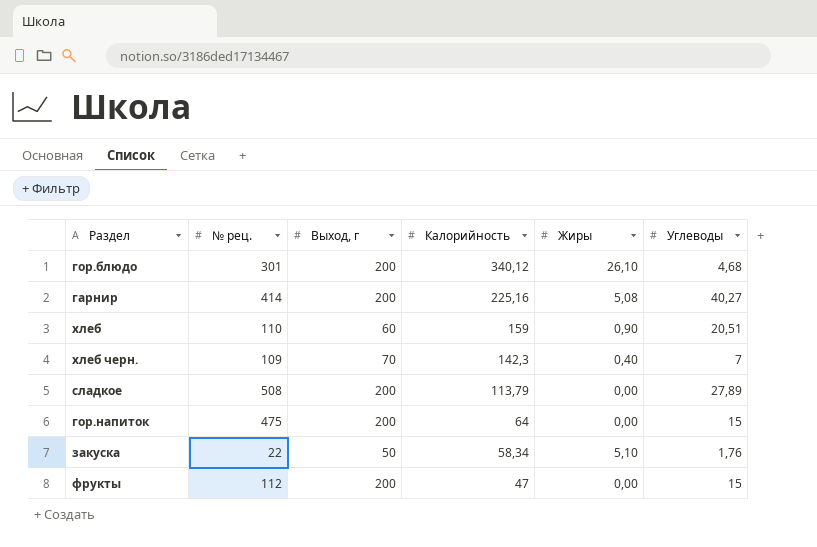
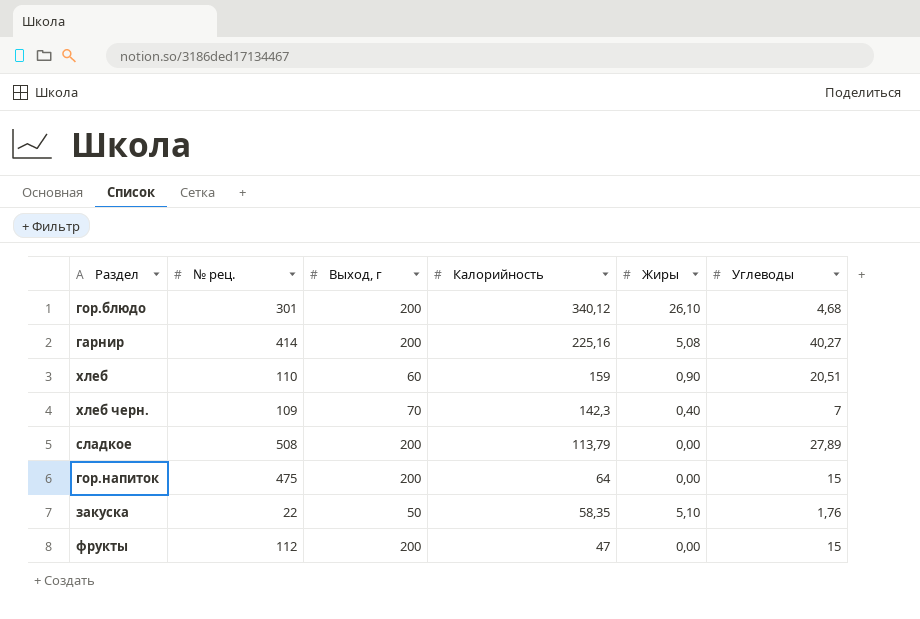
закуска | Калорийность: 58,34 -> 58,35

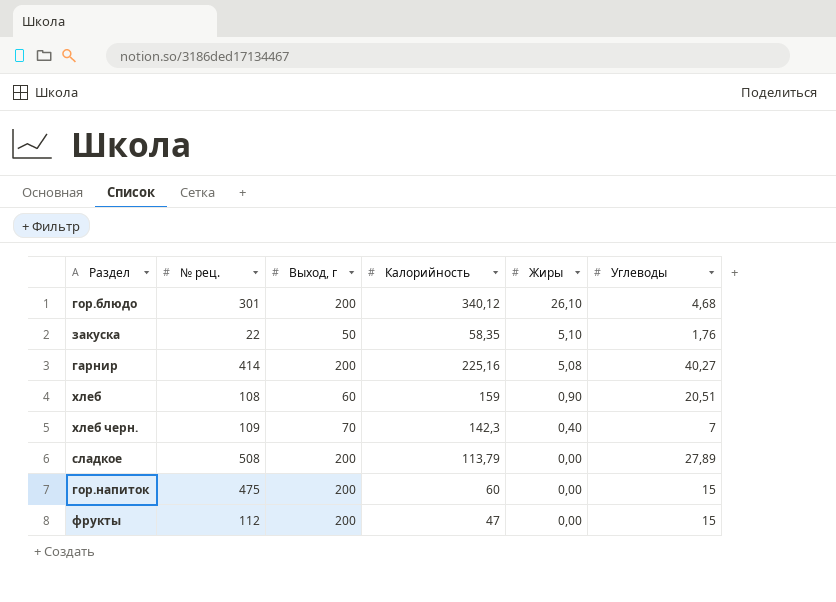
row order: Калорийность descending -> Жиры descending
хлеб | № рец.: 110 -> 108
гор.напиток | Калорийность: 64 -> 60

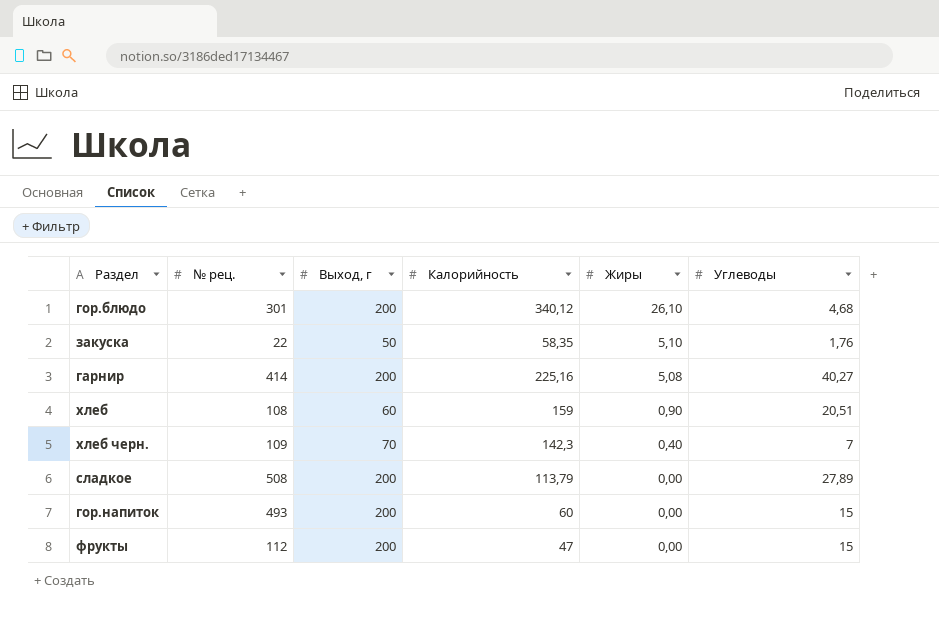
гор.напиток | № рец.: 475 -> 493

